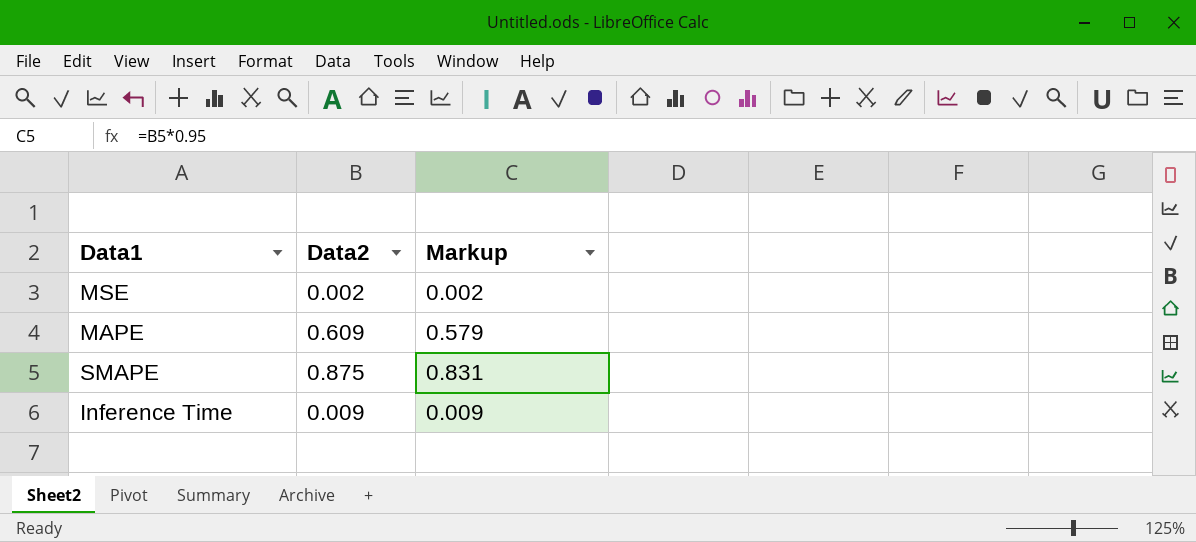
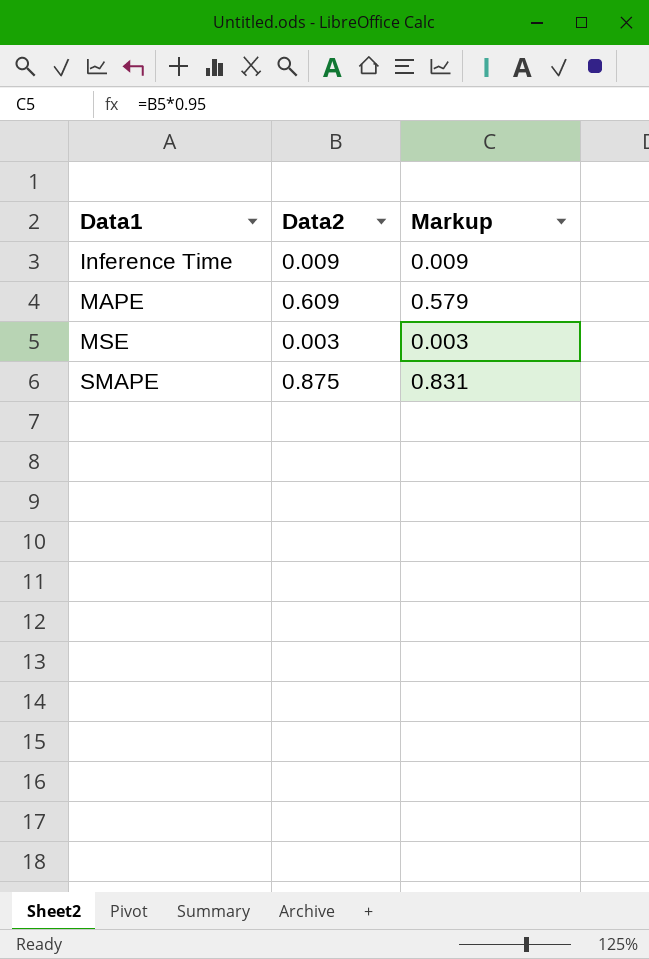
row order: none -> Data1 ascending
MSE | Data2: 0.002 -> 0.003
MSE | Markup: 0.002 -> 0.003

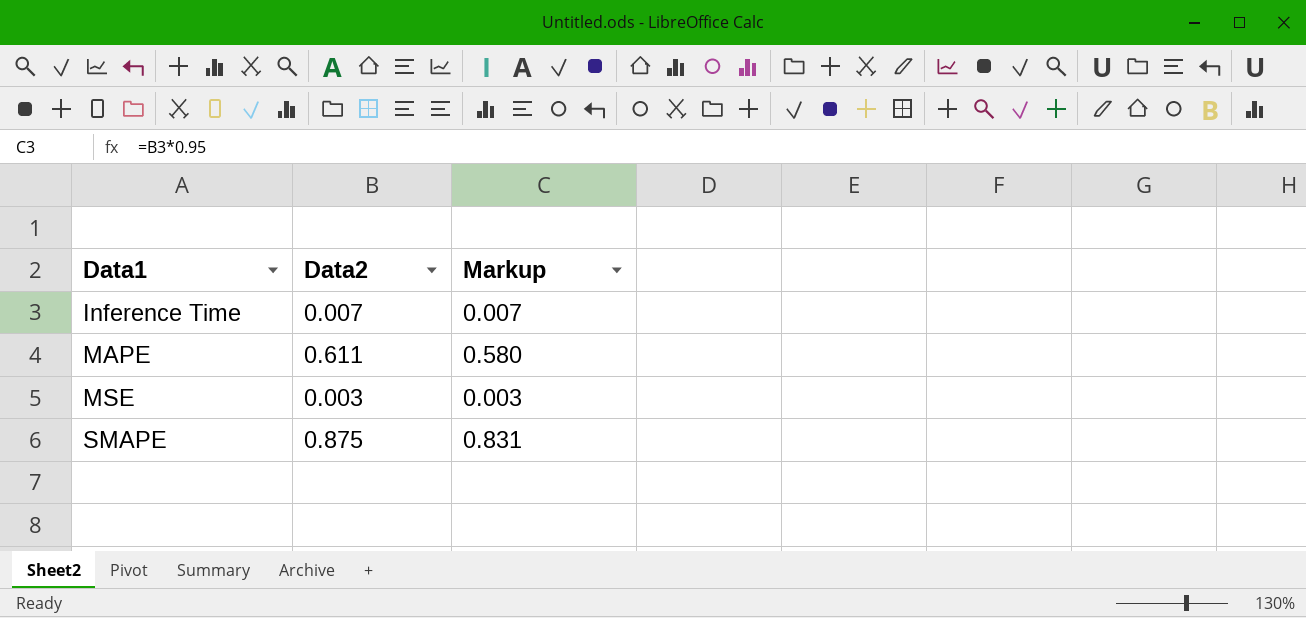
Inference Time | Data2: 0.009 -> 0.007
Inference Time | Markup: 0.009 -> 0.007
MAPE | Data2: 0.609 -> 0.611
MAPE | Markup: 0.579 -> 0.580

